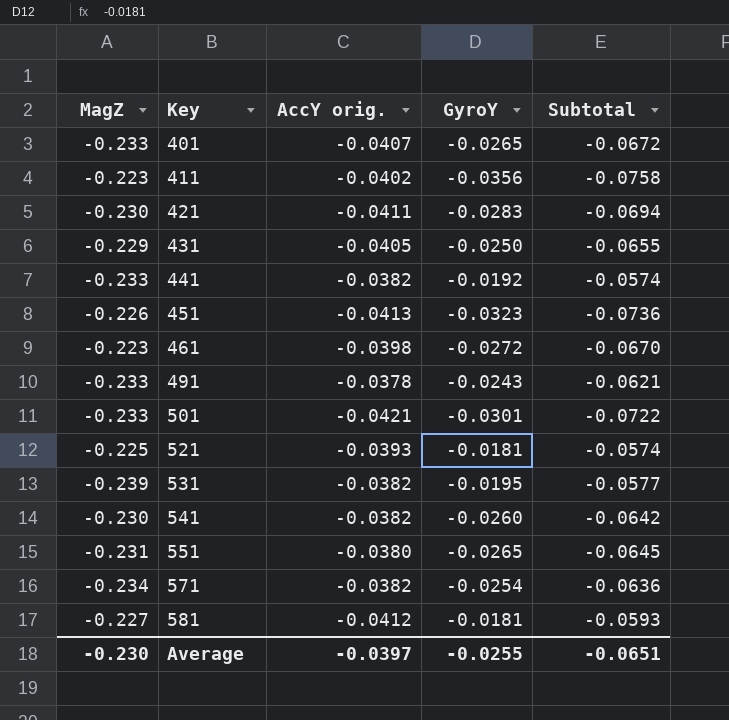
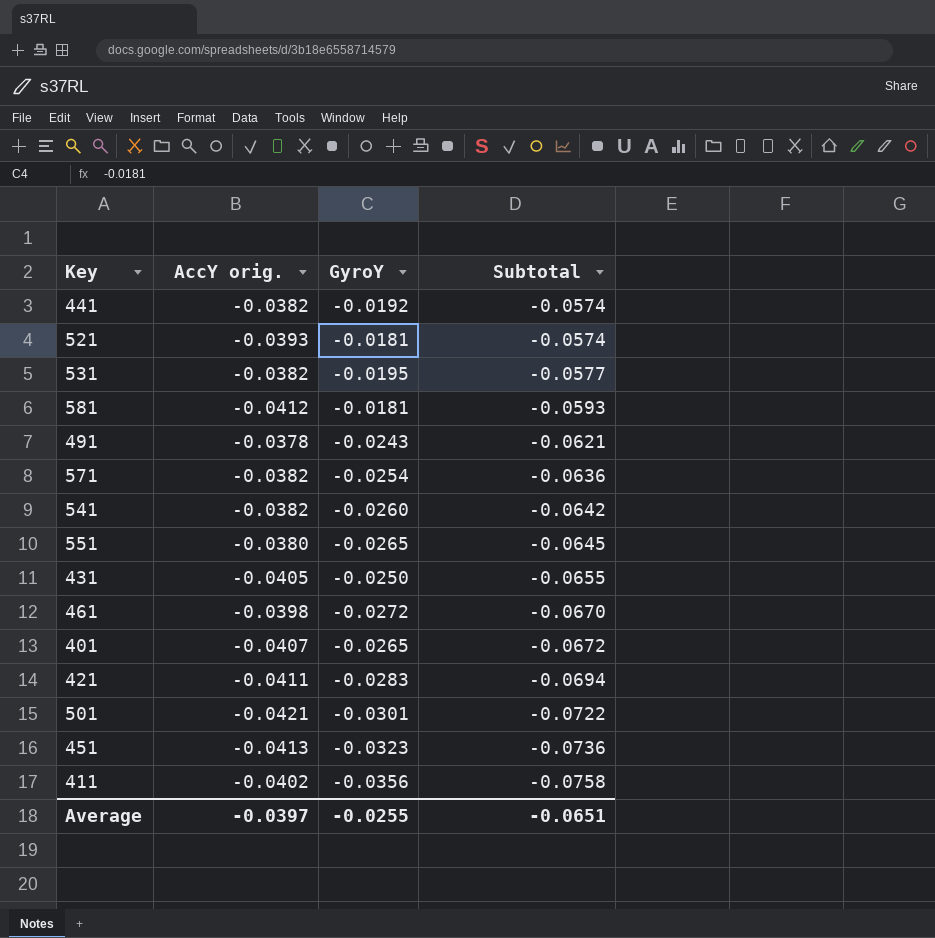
row order: Key ascending -> Subtotal descending
column MagZ | position: 1 -> none

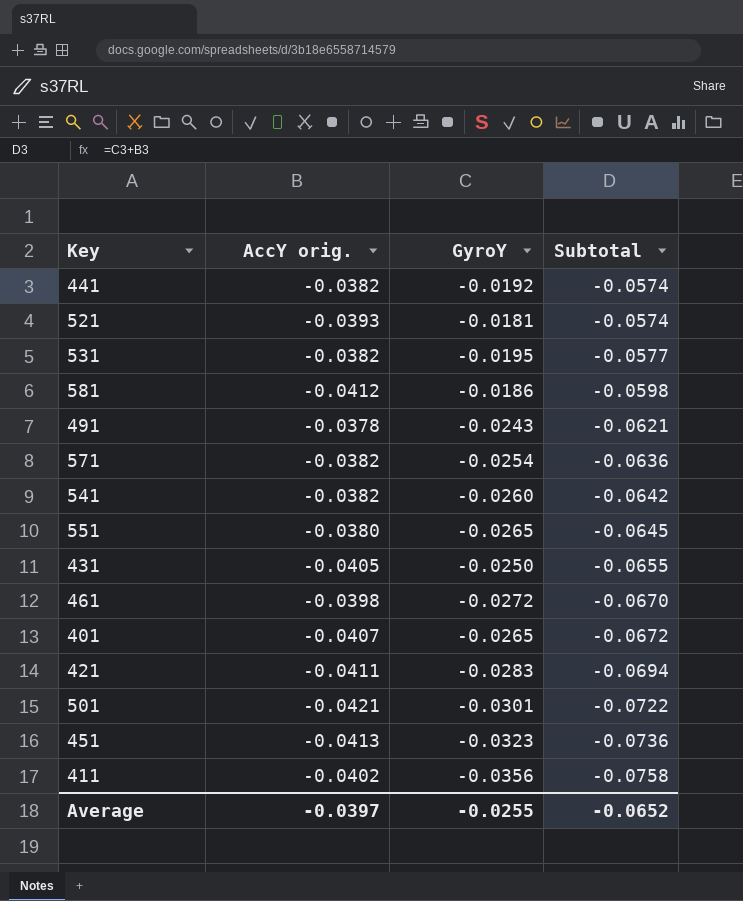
581 | GyroY: -0.0181 -> -0.0186
581 | Subtotal: -0.0593 -> -0.0598
Average | Subtotal: -0.0651 -> -0.0652

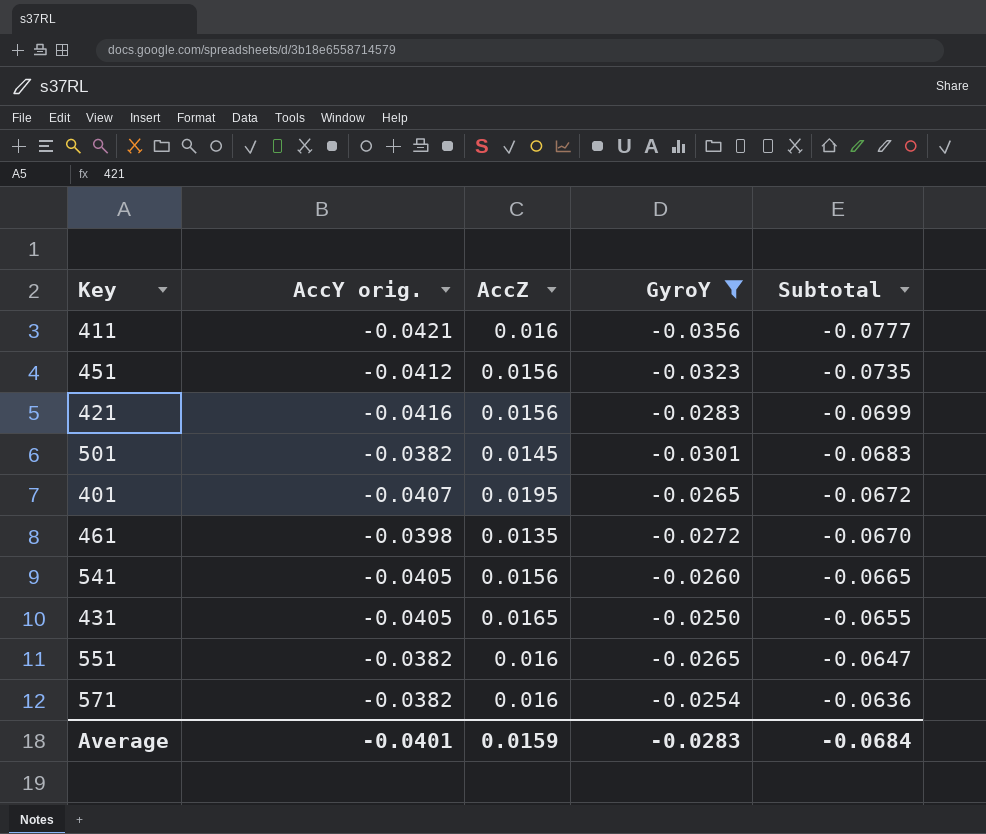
filter: none -> GyroY <= -0.0250
row order: Subtotal descending -> Subtotal ascending
column AccZ | position: none -> 3
411 | AccY orig.: -0.0402 -> -0.0421
411 | Subtotal: -0.0758 -> -0.0777
451 | AccY orig.: -0.0413 -> -0.0412
451 | Subtotal: -0.0736 -> -0.0735
421 | AccY orig.: -0.0411 -> -0.0416
421 | Subtotal: -0.0694 -> -0.0699
501 | AccY orig.: -0.0421 -> -0.0382
501 | Subtotal: -0.0722 -> -0.0683
541 | AccY orig.: -0.0382 -> -0.0405
541 | Subtotal: -0.0642 -> -0.0665
551 | AccY orig.: -0.0380 -> -0.0382
551 | Subtotal: -0.0645 -> -0.0647
Average | AccY orig.: -0.0397 -> -0.0401
Average | GyroY: -0.0255 -> -0.0283
Average | Subtotal: -0.0652 -> -0.0684

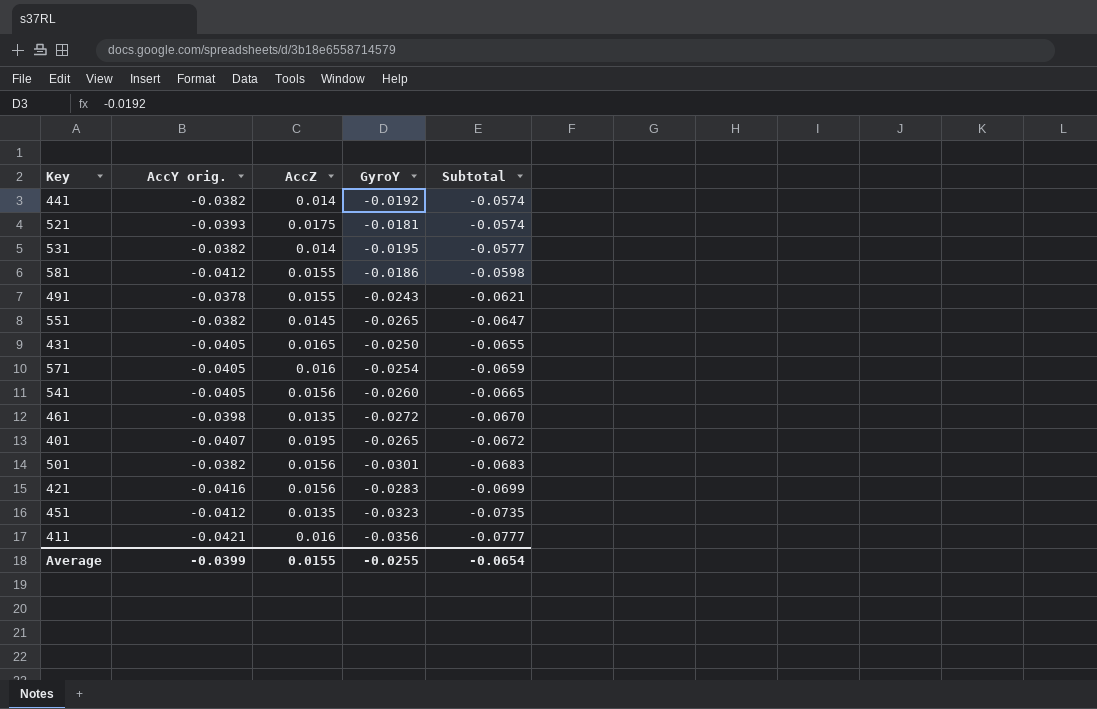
filter: GyroY <= -0.0250 -> none
row order: Subtotal ascending -> Subtotal descending
551 | AccZ: 0.016 -> 0.0145
571 | AccY orig.: -0.0382 -> -0.0405
571 | Subtotal: -0.0636 -> -0.0659
501 | AccZ: 0.0145 -> 0.0156
451 | AccZ: 0.0156 -> 0.0135
Average | AccY orig.: -0.0401 -> -0.0399
Average | AccZ: 0.0159 -> 0.0155
Average | GyroY: -0.0283 -> -0.0255
Average | Subtotal: -0.0684 -> -0.0654

